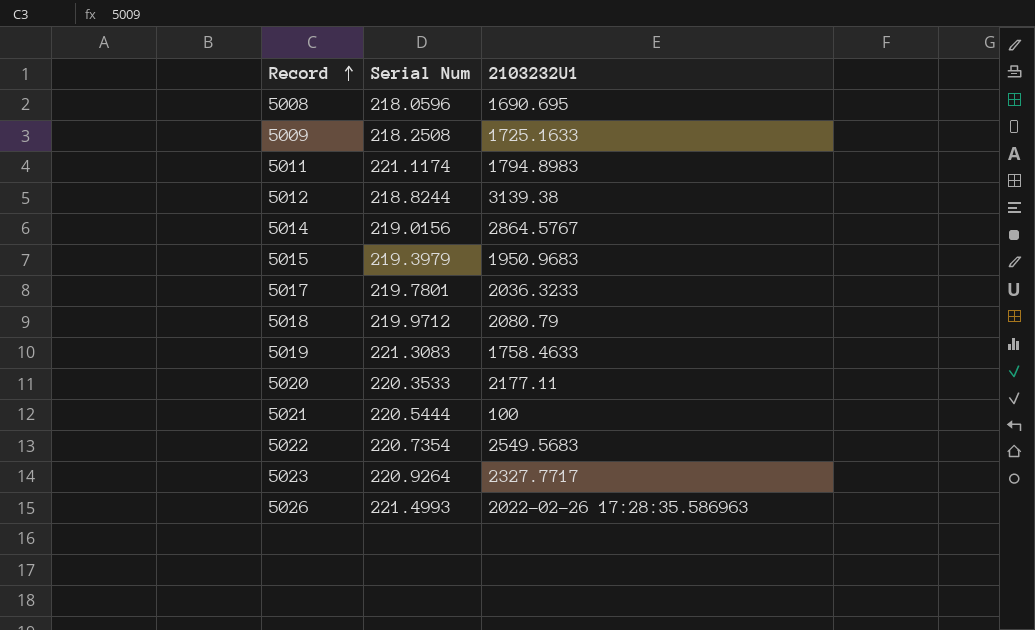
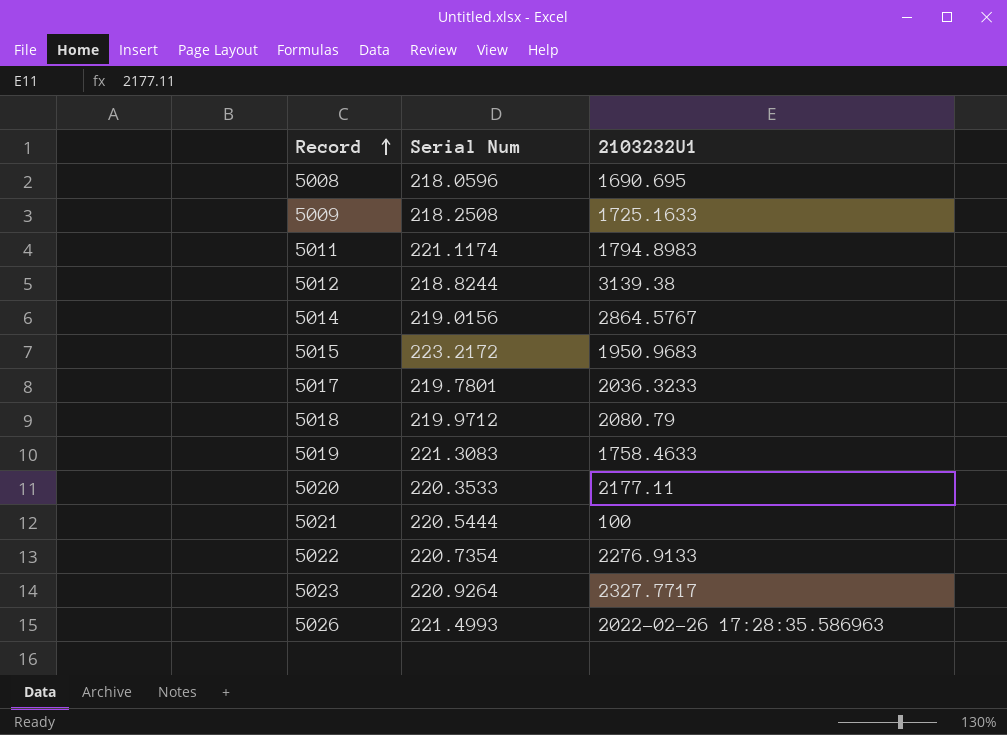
5015 | Serial Num: 219.3979 -> 223.2172
5022 | 2103232U1: 2549.5683 -> 2276.9133

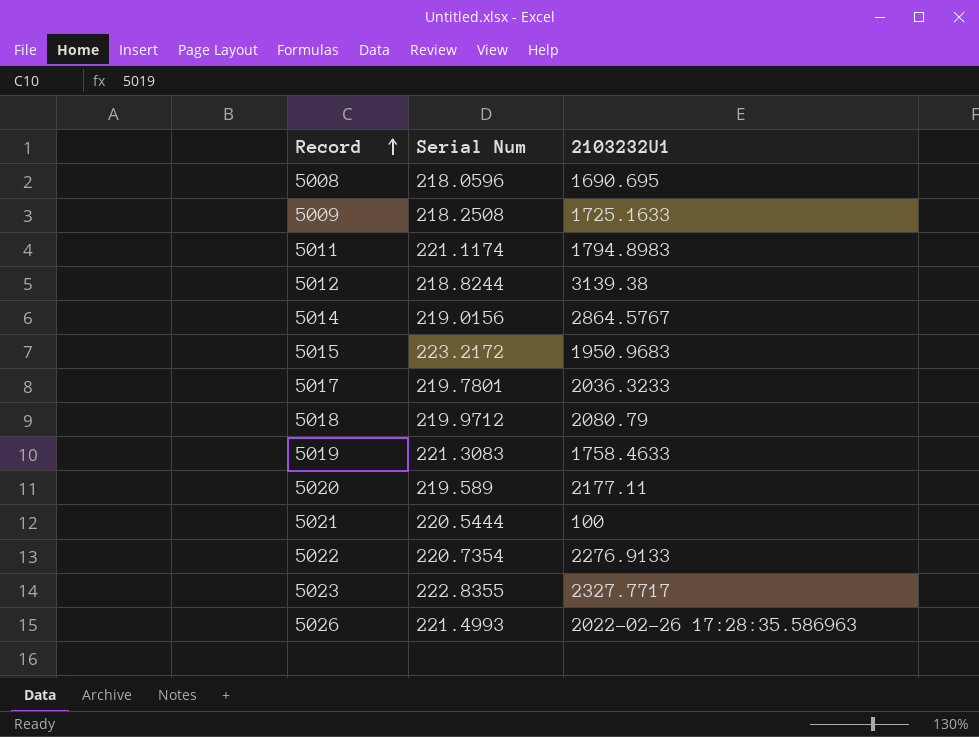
5020 | Serial Num: 220.3533 -> 219.589
5023 | Serial Num: 220.9264 -> 222.8355

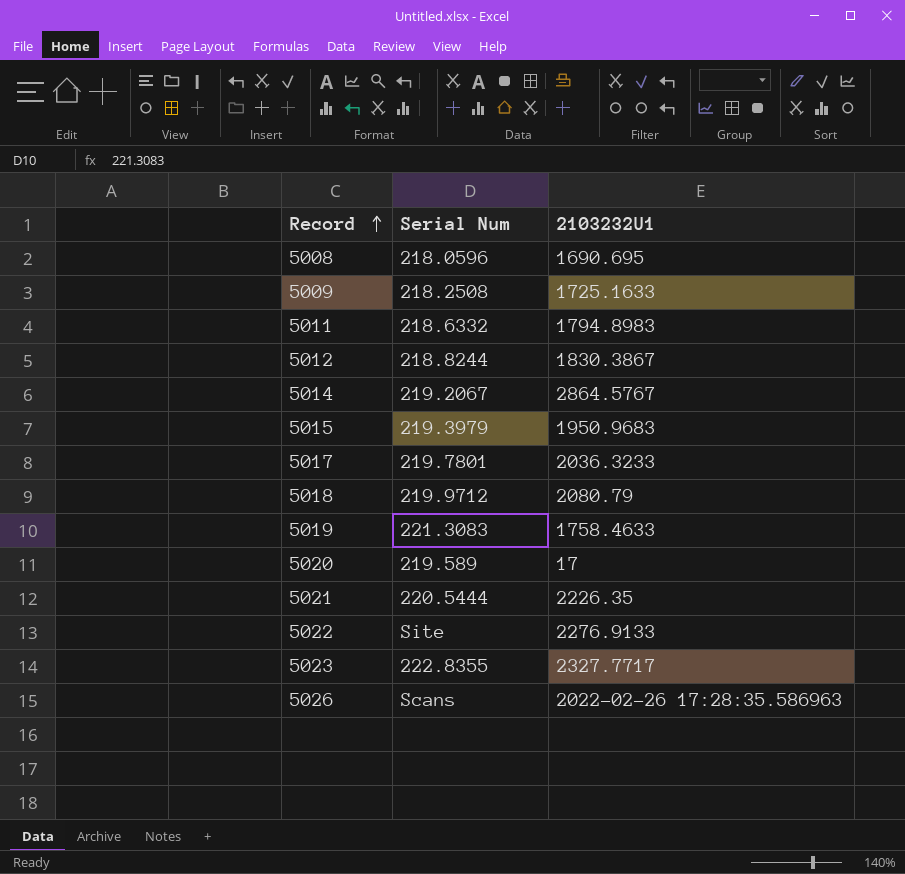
5011 | Serial Num: 221.1174 -> 218.6332
5012 | 2103232U1: 3139.38 -> 1830.3867
5014 | Serial Num: 219.0156 -> 219.2067
5015 | Serial Num: 223.2172 -> 219.3979
5020 | 2103232U1: 2177.11 -> 17
5021 | 2103232U1: 100 -> 2226.35
5022 | Serial Num: 220.7354 -> Site
5026 | Serial Num: 221.4993 -> Scans

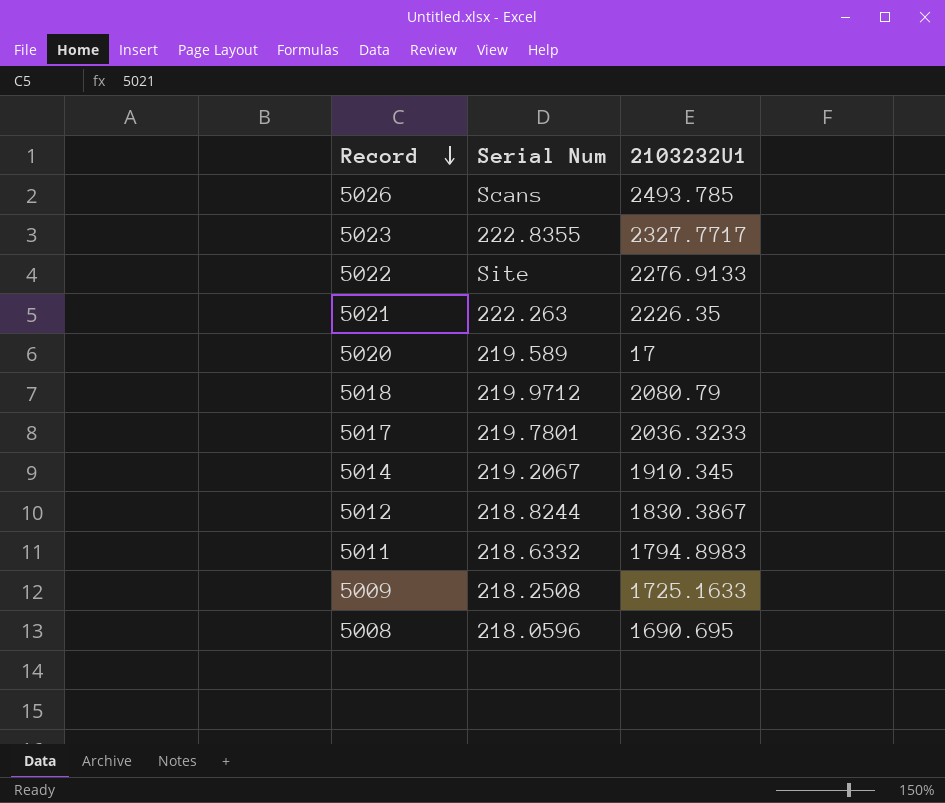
row order: Record ascending -> Record descending
row 5015: 219.3979 | 1950.9683 -> none
row 5019: 221.3083 | 1758.4633 -> none
5026 | 2103232U1: 2022-02-26 17:28:35.586963 -> 2493.785
5021 | Serial Num: 220.5444 -> 222.263
5014 | 2103232U1: 2864.5767 -> 1910.345

